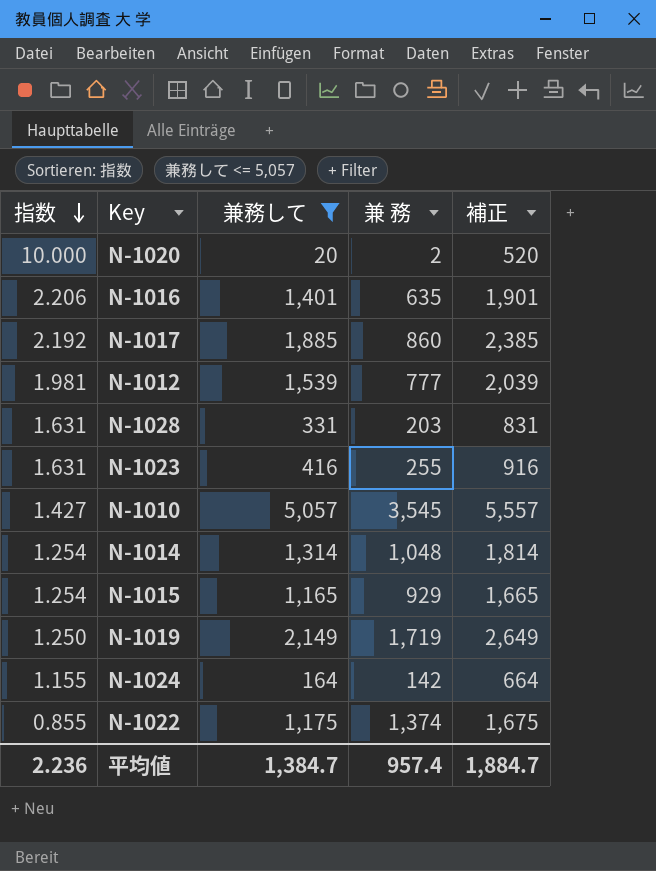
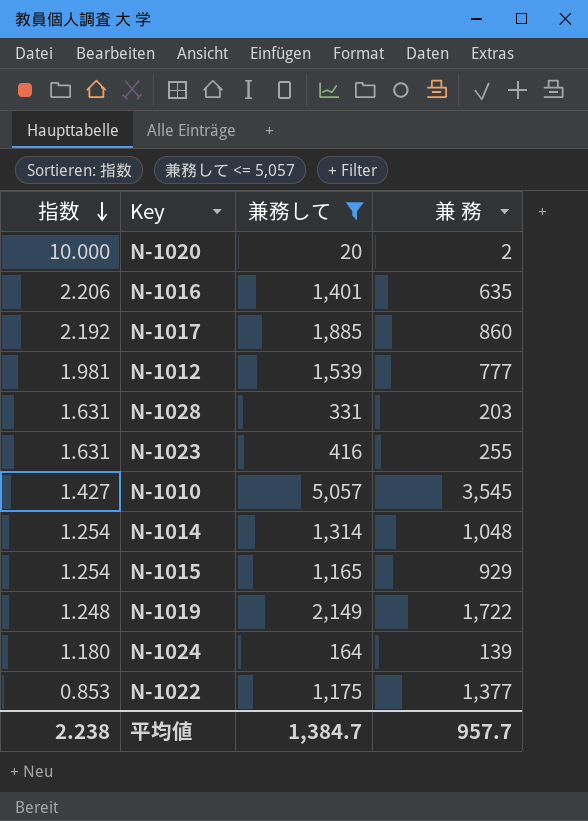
column 補正 | formula: [兼務して] + 500 -> none
N-1019 | 指数: 1.250 -> 1.248
N-1019 | 兼 務: 1,719 -> 1,722
N-1024 | 指数: 1.155 -> 1.180
N-1024 | 兼 務: 142 -> 139
N-1022 | 指数: 0.855 -> 0.853
N-1022 | 兼 務: 1,374 -> 1,377
平均値 | 指数: 2.236 -> 2.238
平均値 | 兼 務: 957.4 -> 957.7

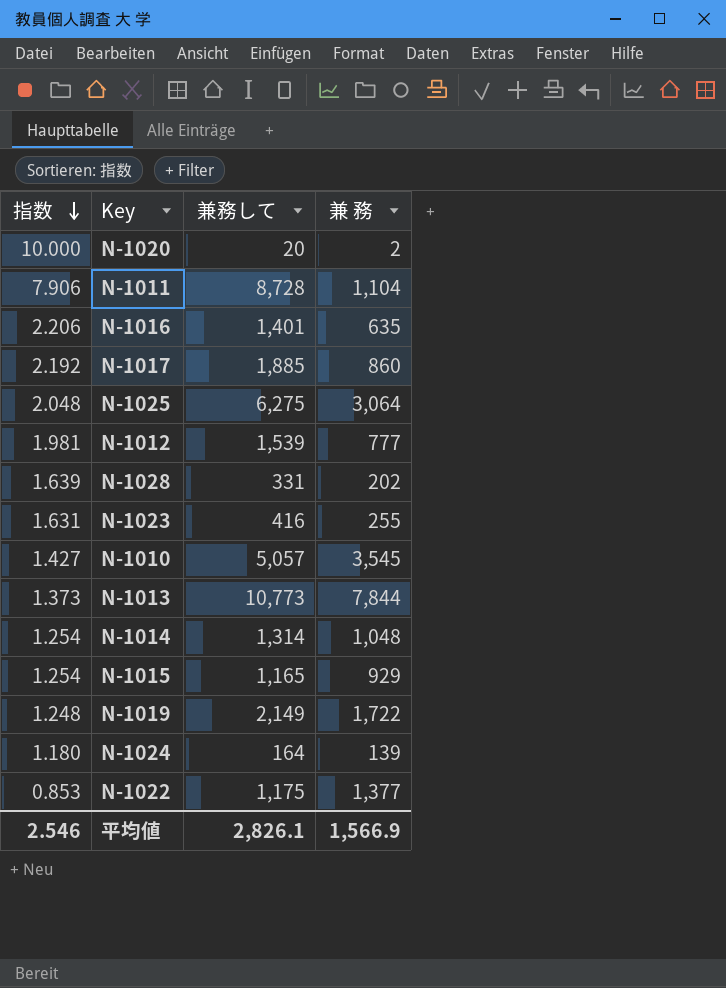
filter: 兼務して <= 5,057 -> none
N-1028 | 指数: 1.631 -> 1.639
N-1028 | 兼 務: 203 -> 202
平均値 | 指数: 2.238 -> 2.546
平均値 | 兼務して: 1,384.7 -> 2,826.1
平均値 | 兼 務: 957.7 -> 1,566.9

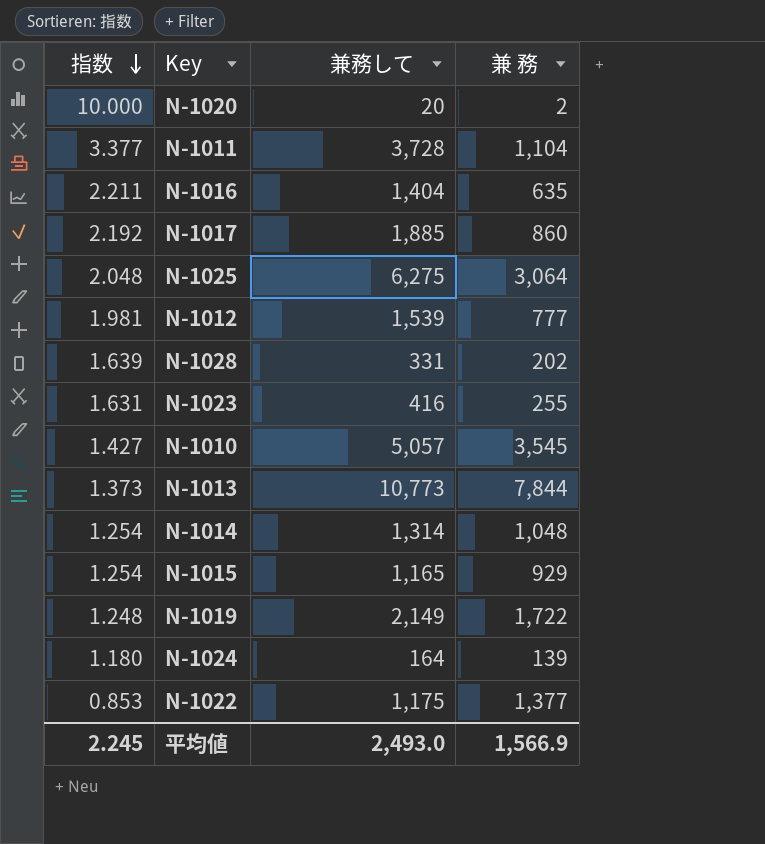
N-1011 | 指数: 7.906 -> 3.377
N-1011 | 兼務して: 8,728 -> 3,728
N-1016 | 指数: 2.206 -> 2.211
N-1016 | 兼務して: 1,401 -> 1,404
平均値 | 指数: 2.546 -> 2.245
平均値 | 兼務して: 2,826.1 -> 2,493.0

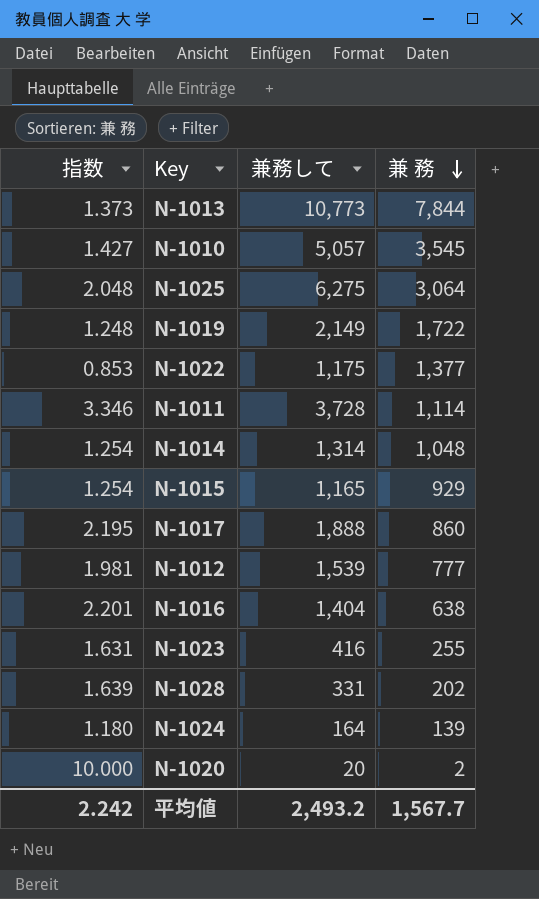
row order: 指数 descending -> 兼 務 descending
N-1011 | 指数: 3.377 -> 3.346
N-1011 | 兼 務: 1,104 -> 1,114
N-1017 | 指数: 2.192 -> 2.195
N-1017 | 兼務して: 1,885 -> 1,888
N-1016 | 指数: 2.211 -> 2.201
N-1016 | 兼 務: 635 -> 638
平均値 | 指数: 2.245 -> 2.242
平均値 | 兼務して: 2,493.0 -> 2,493.2
平均値 | 兼 務: 1,566.9 -> 1,567.7

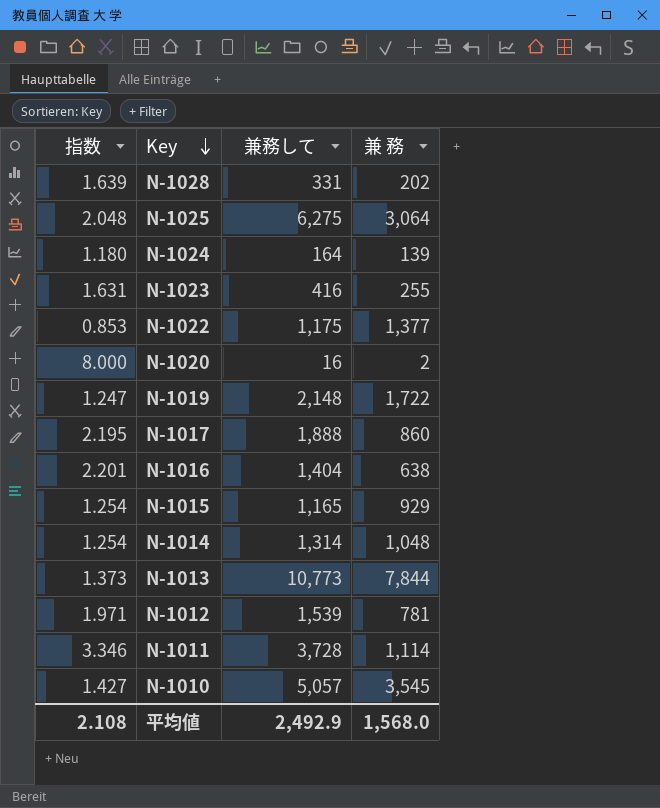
row order: 兼 務 descending -> Key descending
N-1020 | 指数: 10.000 -> 8.000
N-1020 | 兼務して: 20 -> 16
N-1019 | 指数: 1.248 -> 1.247
N-1019 | 兼務して: 2,149 -> 2,148
N-1012 | 指数: 1.981 -> 1.971
N-1012 | 兼 務: 777 -> 781
平均値 | 指数: 2.242 -> 2.108
平均値 | 兼務して: 2,493.2 -> 2,492.9
平均値 | 兼 務: 1,567.7 -> 1,568.0

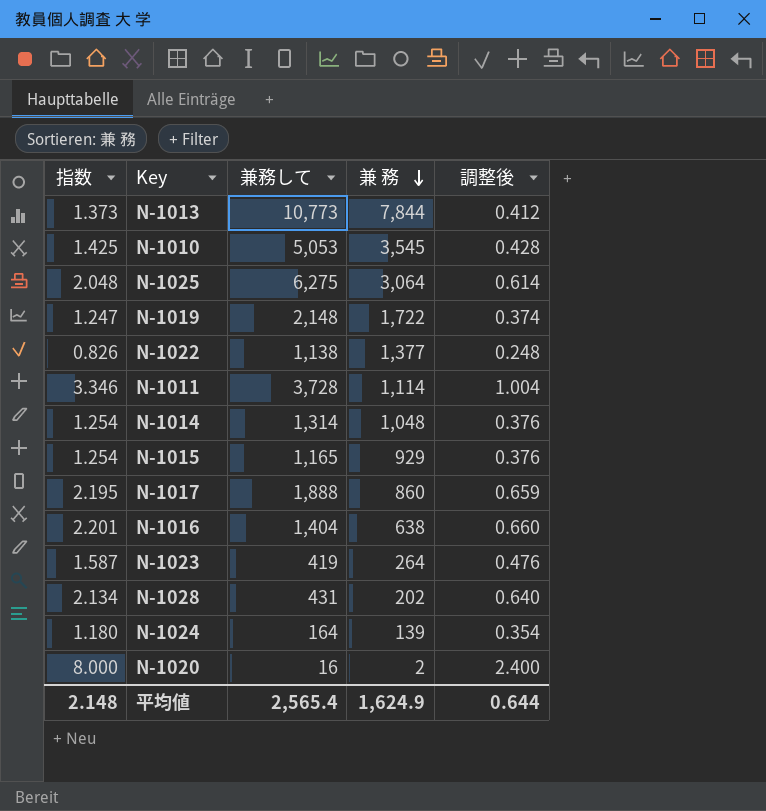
row order: Key descending -> 兼 務 descending
column 調整後 | formula: none -> [指数] * 0.3
row N-1012: 1.971 | 1,539 | 781 -> none
N-1010 | 指数: 1.427 -> 1.425
N-1010 | 兼務して: 5,057 -> 5,053
N-1022 | 指数: 0.853 -> 0.826
N-1022 | 兼務して: 1,175 -> 1,138
N-1023 | 指数: 1.631 -> 1.587
N-1023 | 兼務して: 416 -> 419
N-1023 | 兼 務: 255 -> 264
N-1028 | 指数: 1.639 -> 2.134
N-1028 | 兼務して: 331 -> 431
平均値 | 指数: 2.108 -> 2.148
平均値 | 兼務して: 2,492.9 -> 2,565.4
平均値 | 兼 務: 1,568.0 -> 1,624.9

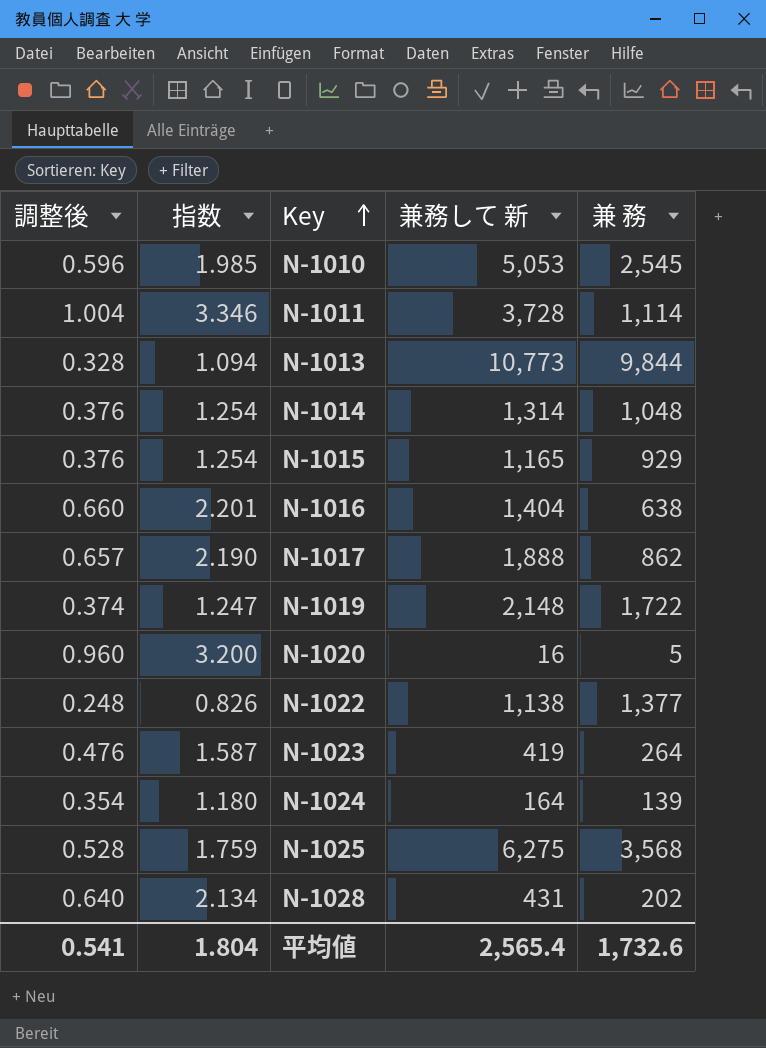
row order: 兼 務 descending -> Key ascending
column 調整後 | position: 5 -> 1
column name: 兼務して -> 兼務して 新
N-1010 | 調整後: 0.428 -> 0.596
N-1010 | 指数: 1.425 -> 1.985
N-1010 | 兼 務: 3,545 -> 2,545
N-1013 | 調整後: 0.412 -> 0.328
N-1013 | 指数: 1.373 -> 1.094
N-1013 | 兼 務: 7,844 -> 9,844
N-1017 | 調整後: 0.659 -> 0.657
N-1017 | 指数: 2.195 -> 2.190
N-1017 | 兼 務: 860 -> 862
N-1020 | 調整後: 2.400 -> 0.960
N-1020 | 指数: 8.000 -> 3.200
N-1020 | 兼 務: 2 -> 5
N-1025 | 調整後: 0.614 -> 0.528
N-1025 | 指数: 2.048 -> 1.759
N-1025 | 兼 務: 3,064 -> 3,568
平均値 | 調整後: 0.644 -> 0.541
平均値 | 指数: 2.148 -> 1.804
平均値 | 兼 務: 1,624.9 -> 1,732.6

